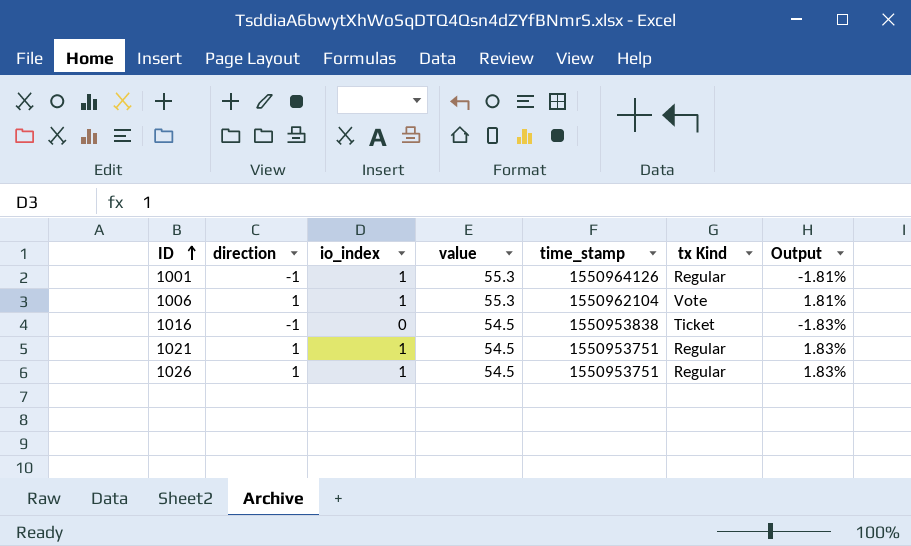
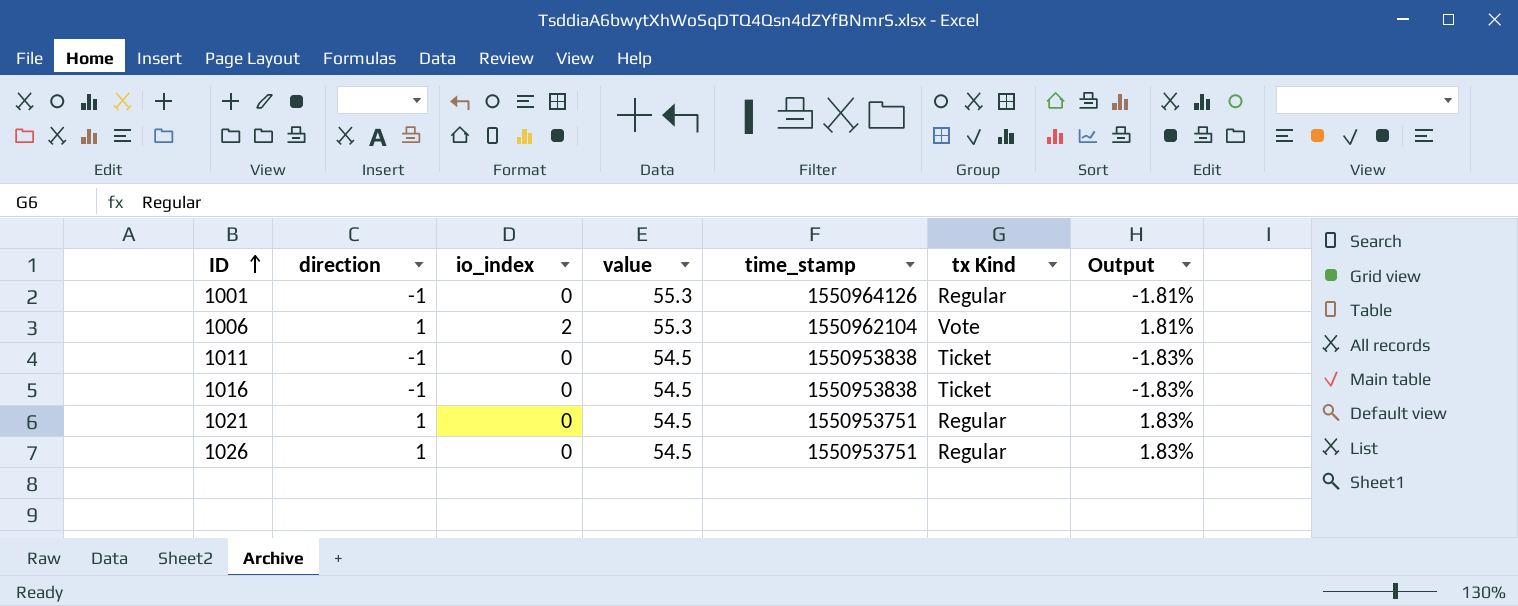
1001 | io_index: 1 -> 0
1006 | io_index: 1 -> 2
row 1011: none -> -1 | 0 | 54.5 | 1550953838 | Ticket | -1.83%
1021 | io_index: 1 -> 0
1026 | io_index: 1 -> 0

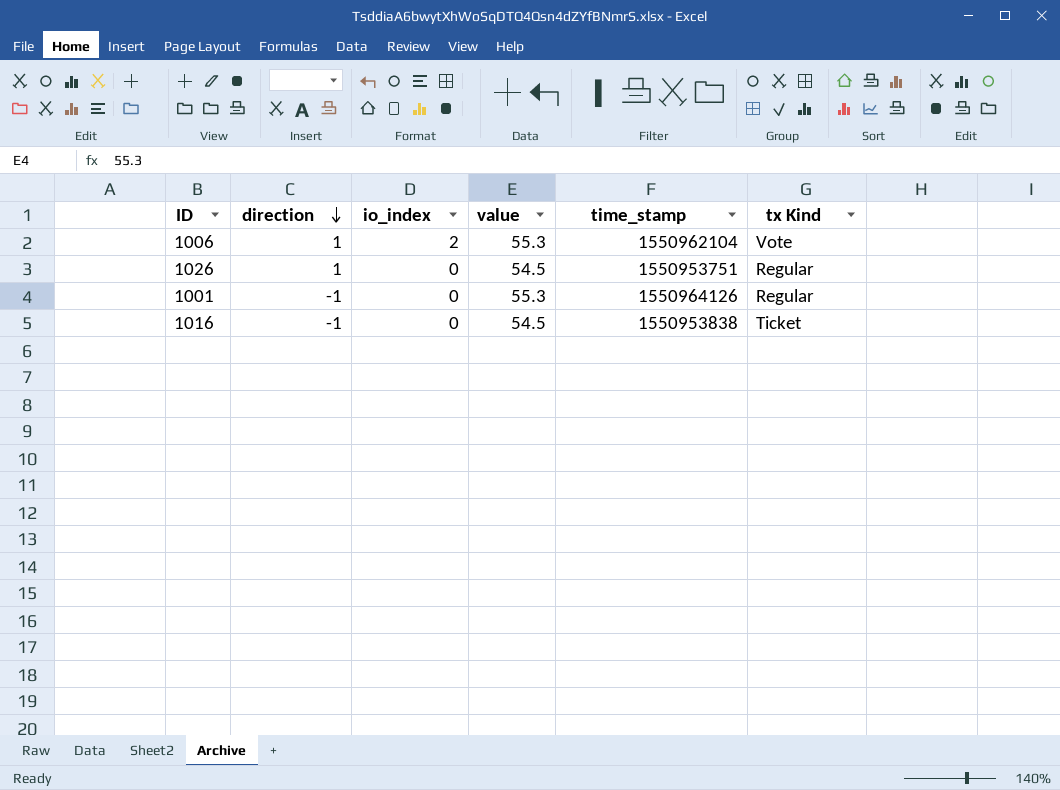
row order: ID ascending -> direction descending
column Output | formula: [direction] / [value] -> none
row 1011: -1 | 0 | 54.5 | 1550953838 | Ticket | -1.83% -> none
row 1021: 1 | 0 | 54.5 | 1550953751 | Regular | 1.83% -> none

